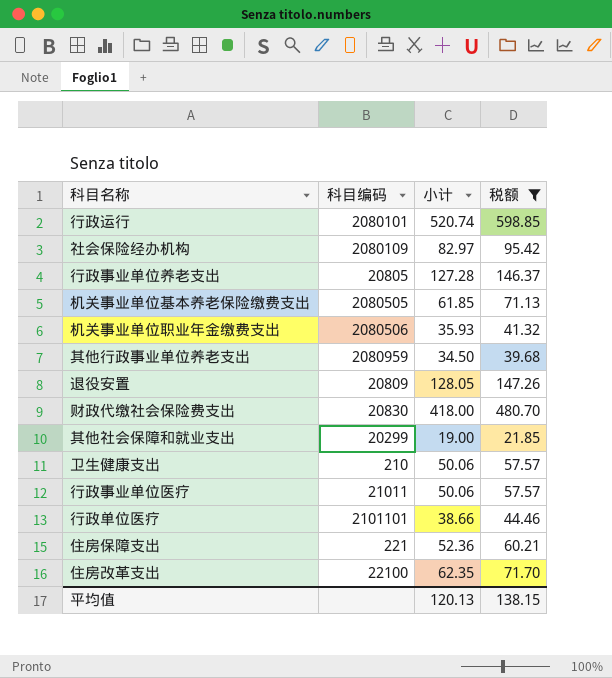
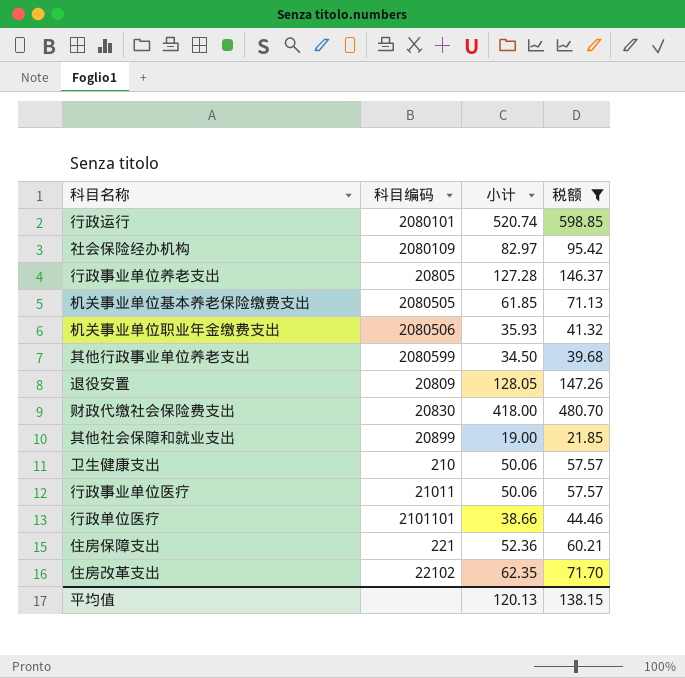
其他行政事业单位养老支出 | 科目编码: 2080959 -> 2080599
其他社会保障和就业支出 | 科目编码: 20299 -> 20899
住房改革支出 | 科目编码: 22100 -> 22102

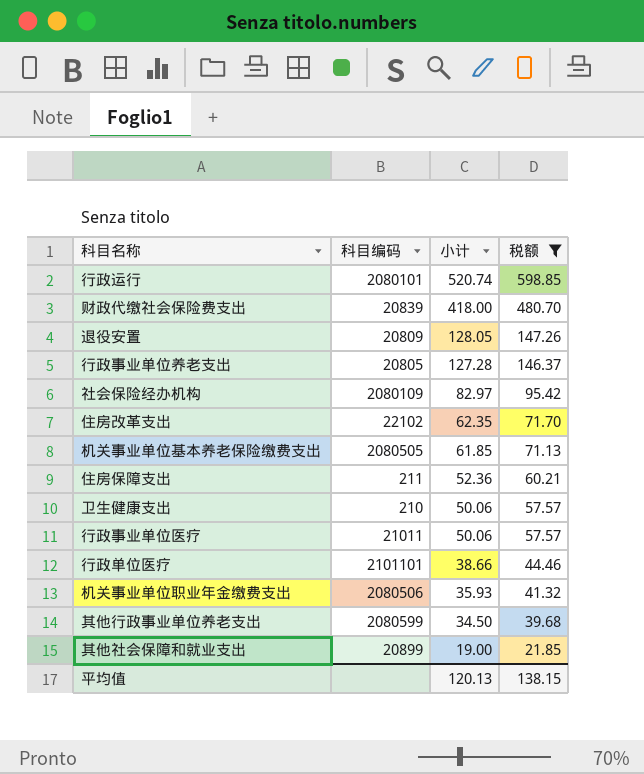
row order: none -> 小计 descending
财政代缴社会保险费支出 | 科目编码: 20830 -> 20839
住房保障支出 | 科目编码: 221 -> 211

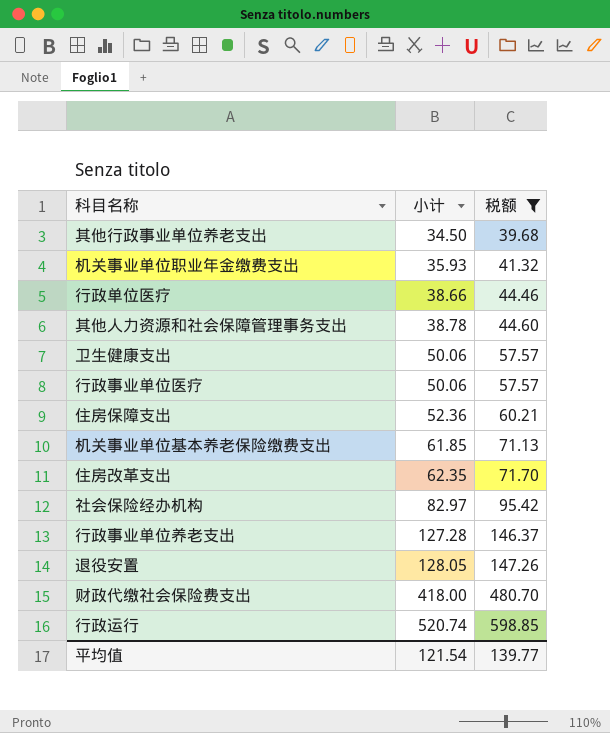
row order: 小计 descending -> 小计 ascending
column 科目编码 | position: 2 -> none
row 其他社会保障和就业支出: 20899 | 19.00 | 21.85 -> none
row 其他人力资源和社会保障管理事务支出: none -> 38.78 | 44.60
平均值 | 小计: 120.13 -> 121.54
平均值 | 税额: 138.15 -> 139.77

